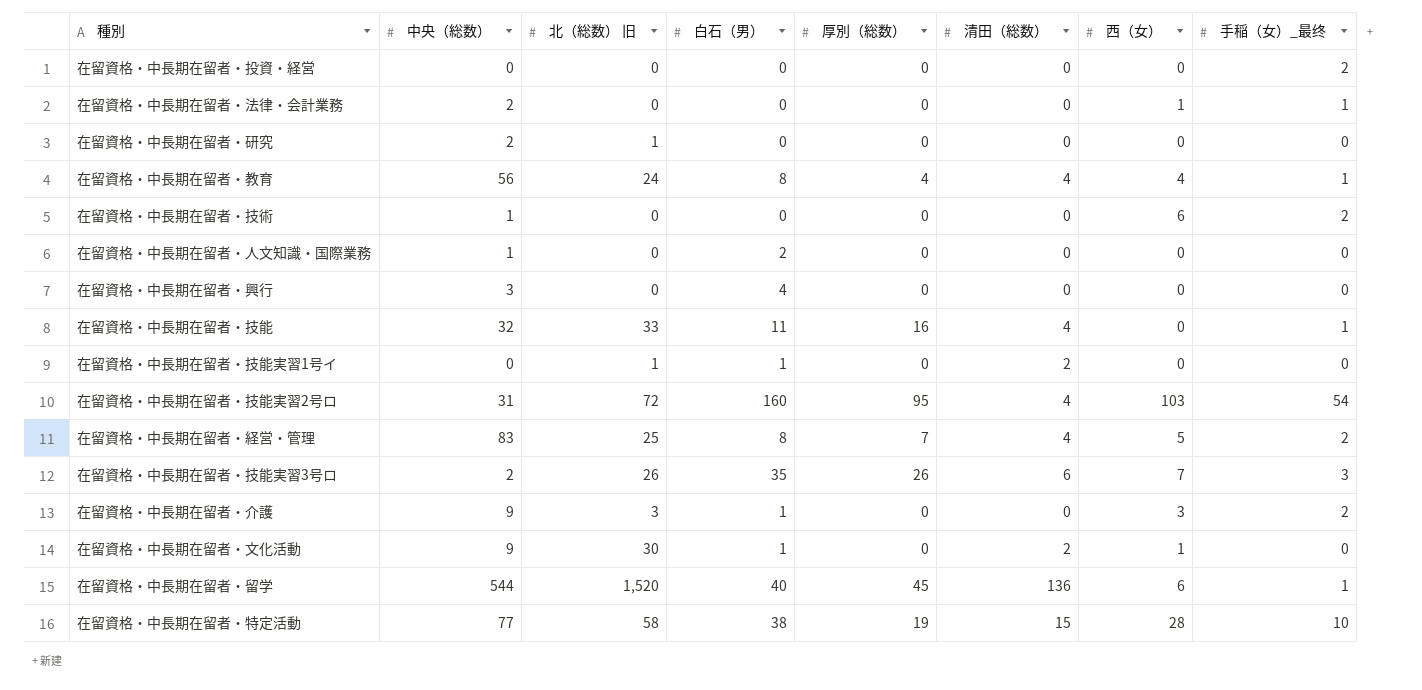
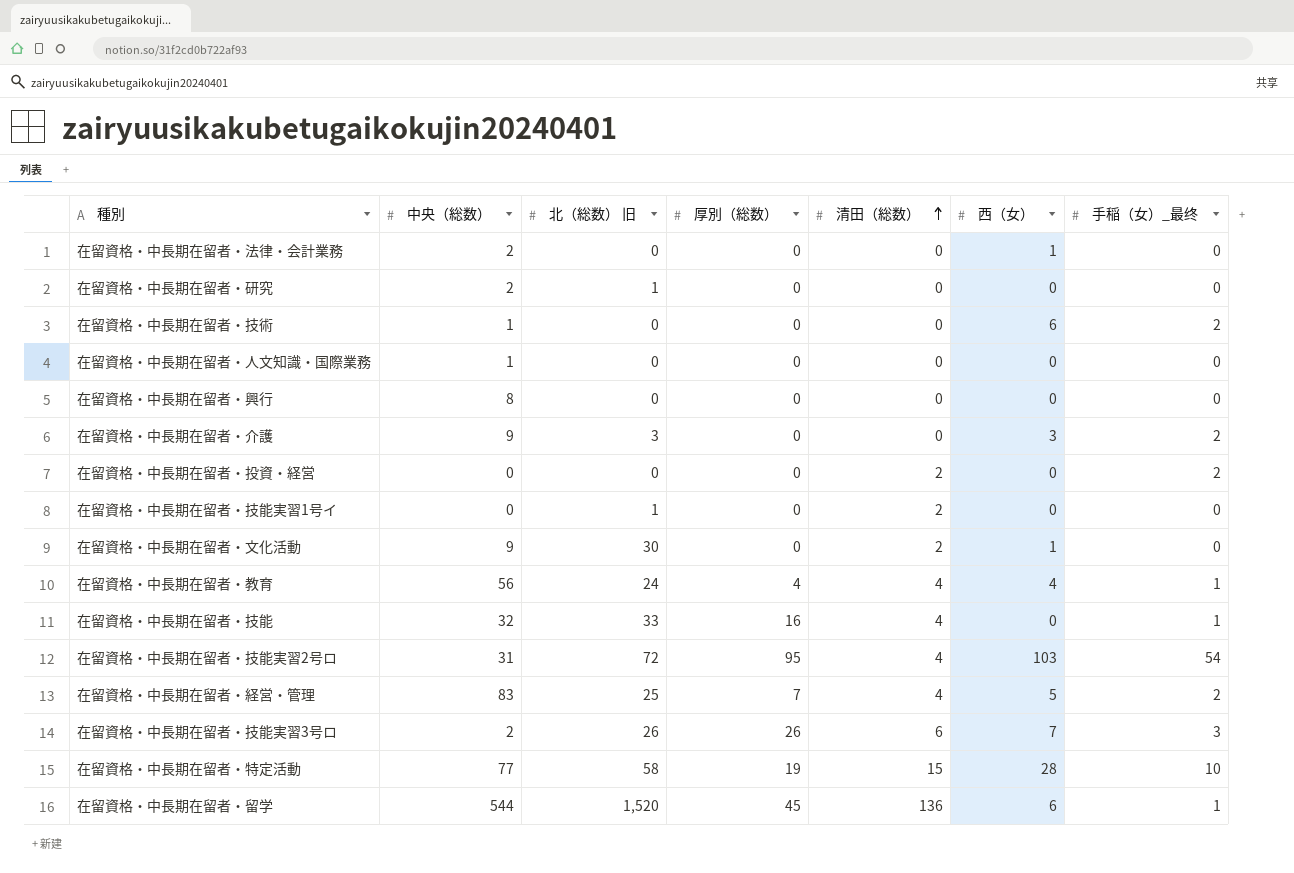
row order: none -> 清田（総数） ascending
column 白石（男） | position: 4 -> none
在留資格・中長期在留者・法律・会計業務 | 手稲（女）_最终: 1 -> 0
在留資格・中長期在留者・興行 | 中央（総数）: 3 -> 8
在留資格・中長期在留者・投資・経営 | 清田（総数）: 0 -> 2

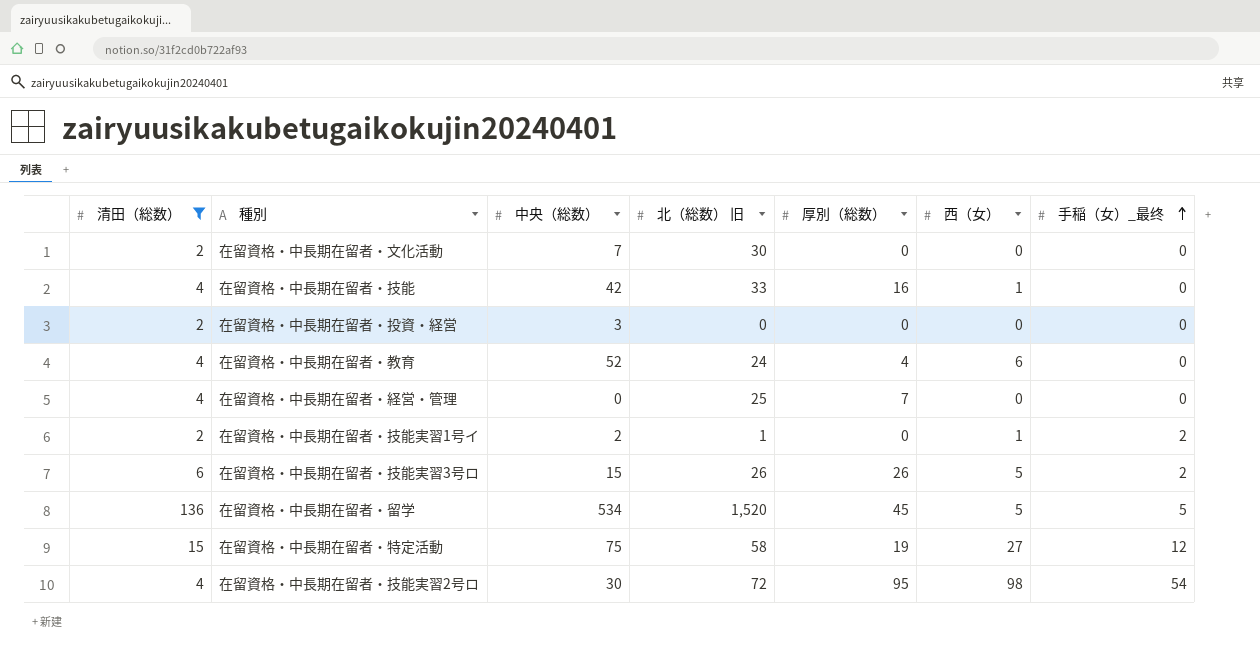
filter: none -> 清田（総数） != 0
row order: 清田（総数） ascending -> 手稲（女）_最终 ascending
column 清田（総数） | position: 5 -> 1
在留資格・中長期在留者・文化活動 | 中央（総数）: 9 -> 7
在留資格・中長期在留者・文化活動 | 西（女）: 1 -> 0
在留資格・中長期在留者・技能 | 中央（総数）: 32 -> 42
在留資格・中長期在留者・技能 | 西（女）: 0 -> 1
在留資格・中長期在留者・技能 | 手稲（女）_最终: 1 -> 0
在留資格・中長期在留者・投資・経営 | 中央（総数）: 0 -> 3
在留資格・中長期在留者・投資・経営 | 手稲（女）_最终: 2 -> 0
在留資格・中長期在留者・教育 | 中央（総数）: 56 -> 52
在留資格・中長期在留者・教育 | 西（女）: 4 -> 6
在留資格・中長期在留者・教育 | 手稲（女）_最终: 1 -> 0
在留資格・中長期在留者・経営・管理 | 中央（総数）: 83 -> 0
在留資格・中長期在留者・経営・管理 | 西（女）: 5 -> 0
在留資格・中長期在留者・経営・管理 | 手稲（女）_最终: 2 -> 0
在留資格・中長期在留者・技能実習1号イ | 中央（総数）: 0 -> 2
在留資格・中長期在留者・技能実習1号イ | 西（女）: 0 -> 1
在留資格・中長期在留者・技能実習1号イ | 手稲（女）_最终: 0 -> 2
在留資格・中長期在留者・技能実習3号ロ | 中央（総数）: 2 -> 15
在留資格・中長期在留者・技能実習3号ロ | 西（女）: 7 -> 5
在留資格・中長期在留者・技能実習3号ロ | 手稲（女）_最终: 3 -> 2
在留資格・中長期在留者・留学 | 中央（総数）: 544 -> 534
在留資格・中長期在留者・留学 | 西（女）: 6 -> 5
在留資格・中長期在留者・留学 | 手稲（女）_最终: 1 -> 5
在留資格・中長期在留者・特定活動 | 中央（総数）: 77 -> 75
在留資格・中長期在留者・特定活動 | 西（女）: 28 -> 27
在留資格・中長期在留者・特定活動 | 手稲（女）_最终: 10 -> 12
在留資格・中長期在留者・技能実習2号ロ | 中央（総数）: 31 -> 30
在留資格・中長期在留者・技能実習2号ロ | 西（女）: 103 -> 98

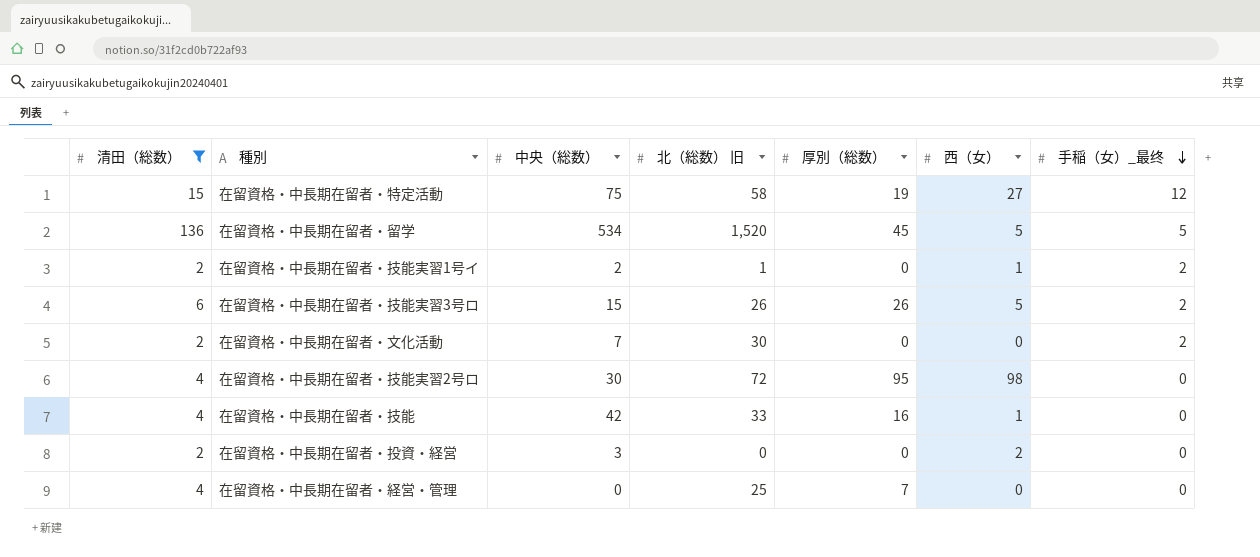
row order: 手稲（女）_最终 ascending -> 手稲（女）_最终 descending
row 在留資格・中長期在留者・教育: 4 | 52 | 24 | 4 | 6 | 0 -> none
在留資格・中長期在留者・文化活動 | 手稲（女）_最终: 0 -> 2
在留資格・中長期在留者・技能実習2号ロ | 手稲（女）_最终: 54 -> 0
在留資格・中長期在留者・投資・経営 | 西（女）: 0 -> 2

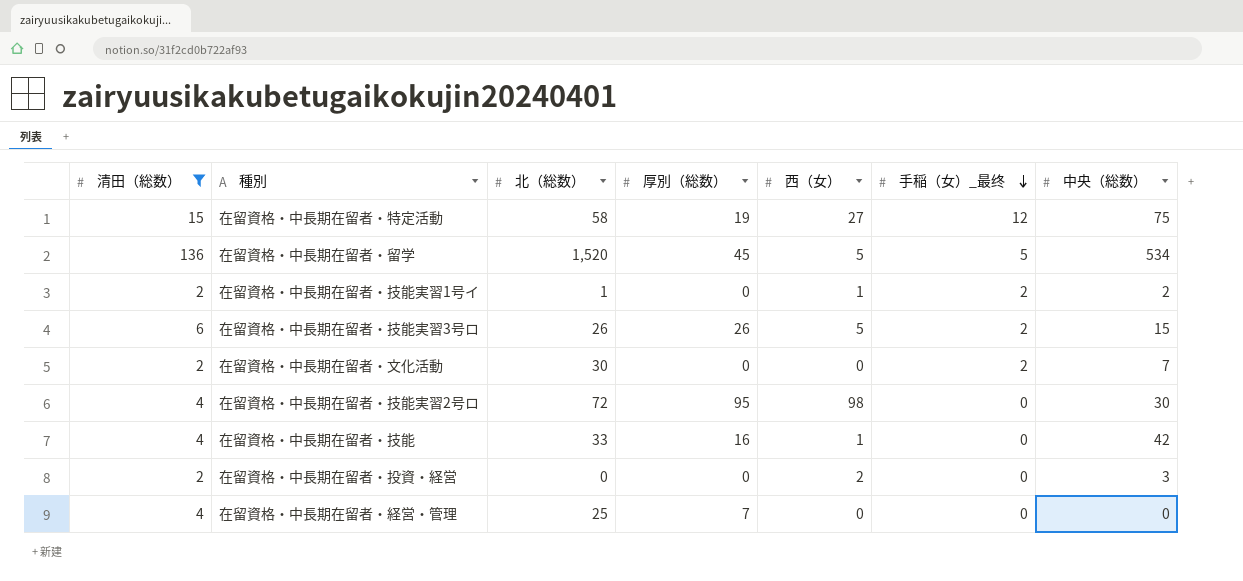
column name: 北（総数） 旧 -> 北（総数）
column 中央（総数） | position: 3 -> 7

